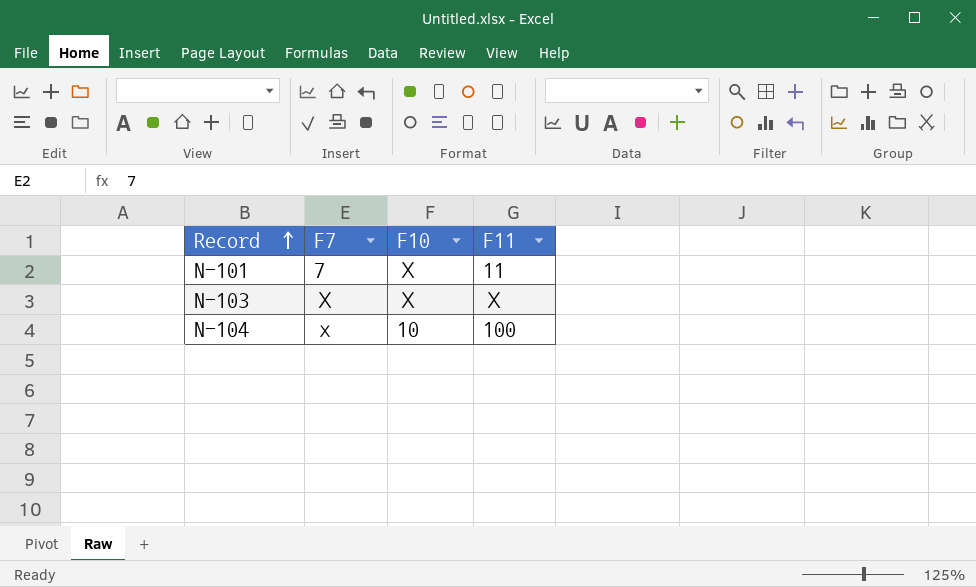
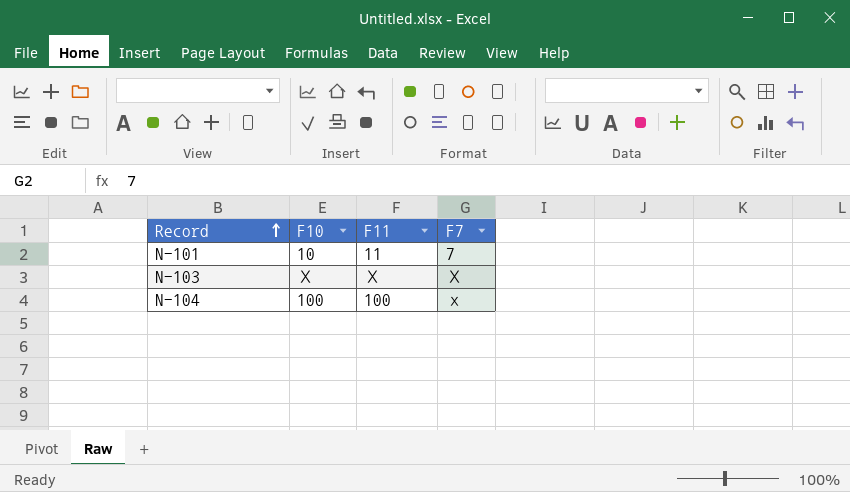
column F7 | position: 2 -> 4
N-101 | F10: Х -> 10
N-104 | F10: 10 -> 100

